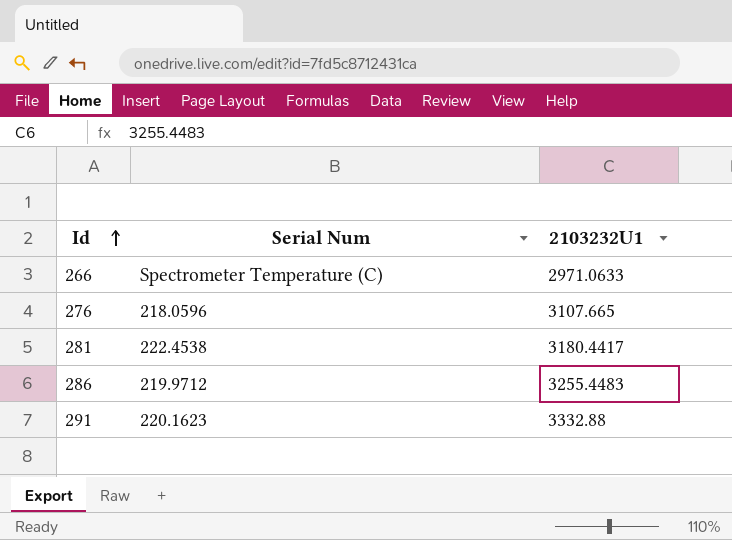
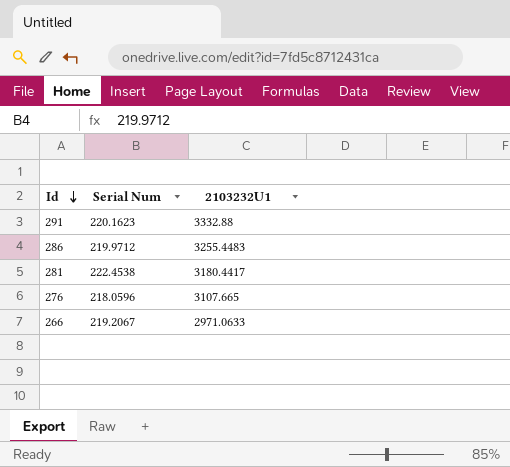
row order: Id ascending -> Id descending
266 | Serial Num: Spectrometer Temperature (C) -> 219.2067

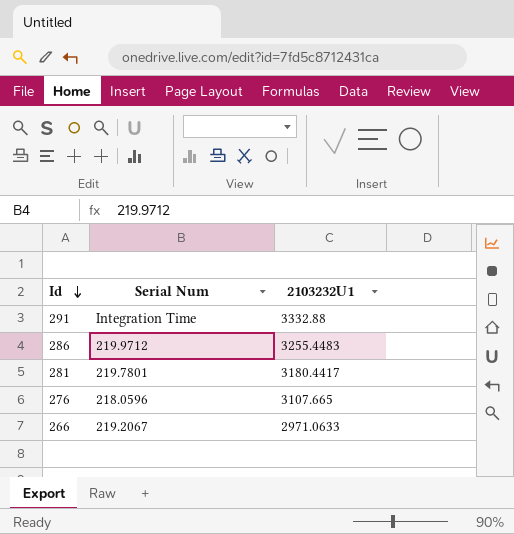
291 | Serial Num: 220.1623 -> Integration Time
281 | Serial Num: 222.4538 -> 219.7801

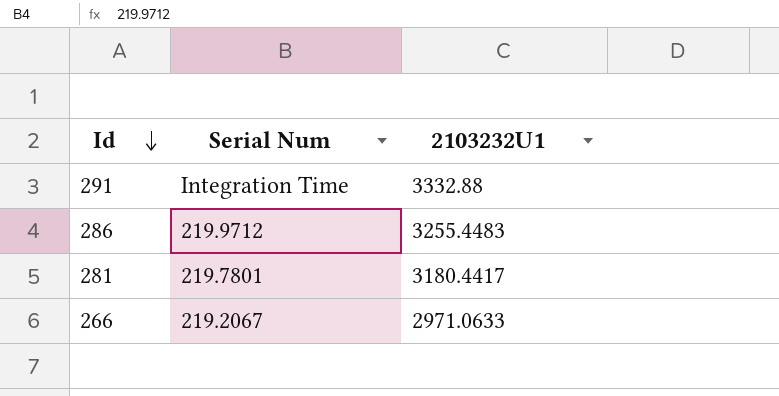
row 276: 218.0596 | 3107.665 -> none

